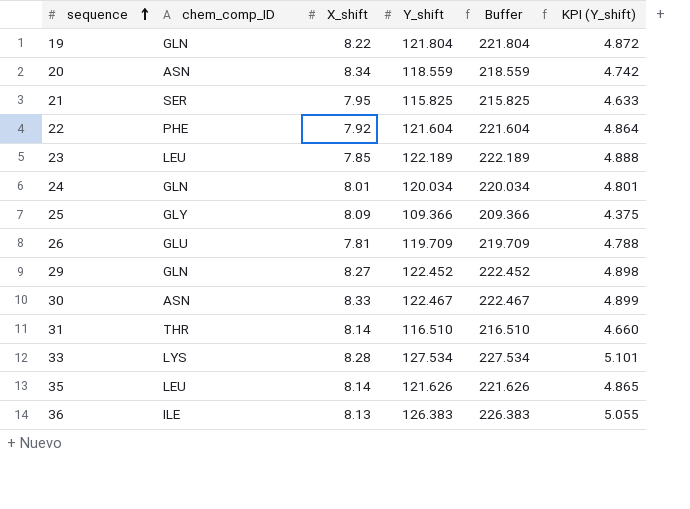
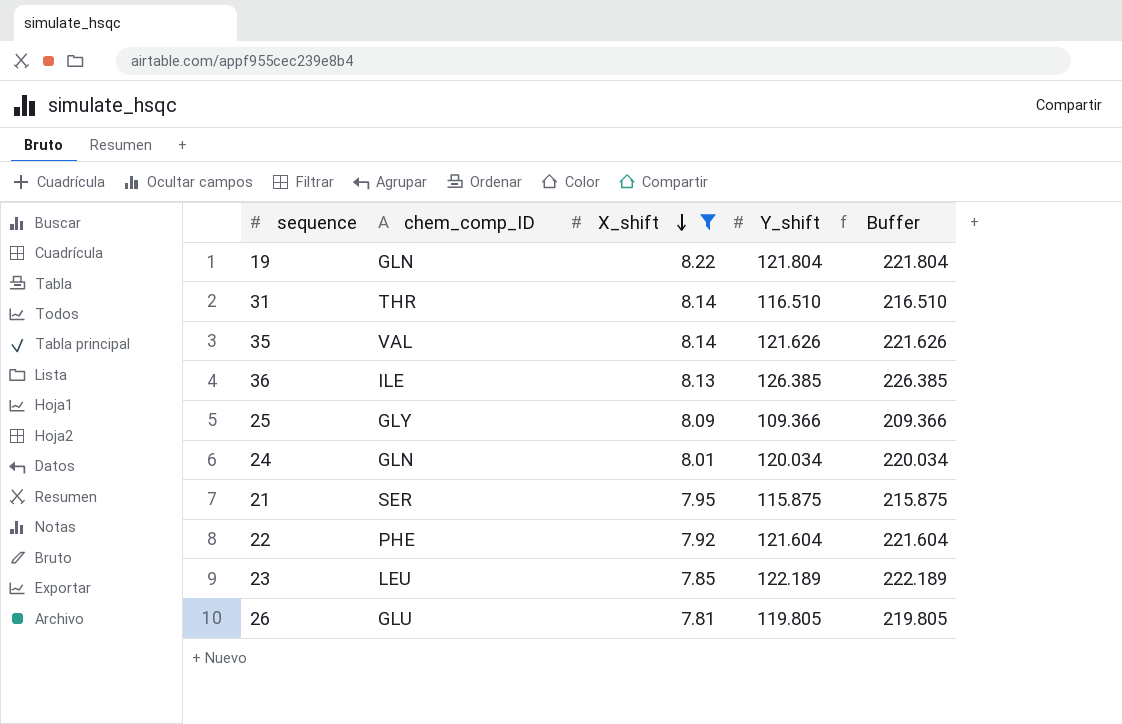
filter: none -> X_shift <= 8.22
row order: sequence ascending -> X_shift descending
column KPI (Y_shift) | formula: [Y_shift] * 0.04 -> none
35 | chem_comp_ID: LEU -> VAL
36 | Y_shift: 126.383 -> 126.385
36 | Buffer: 226.383 -> 226.385
21 | Y_shift: 115.825 -> 115.875
21 | Buffer: 215.825 -> 215.875
26 | Y_shift: 119.709 -> 119.805
26 | Buffer: 219.709 -> 219.805

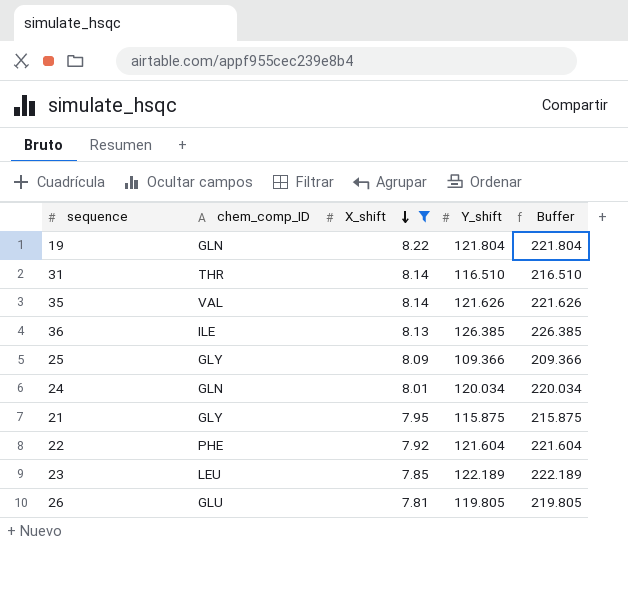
21 | chem_comp_ID: SER -> GLY

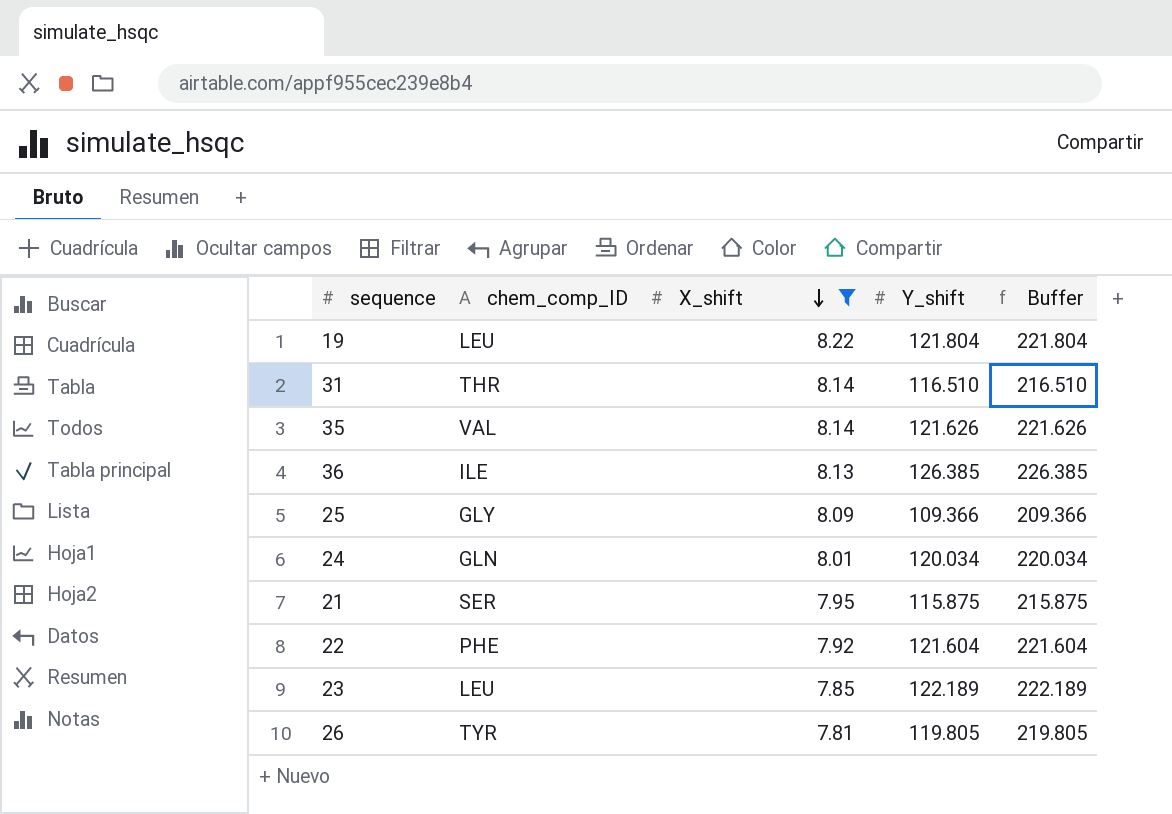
19 | chem_comp_ID: GLN -> LEU
21 | chem_comp_ID: GLY -> SER
26 | chem_comp_ID: GLU -> TYR

